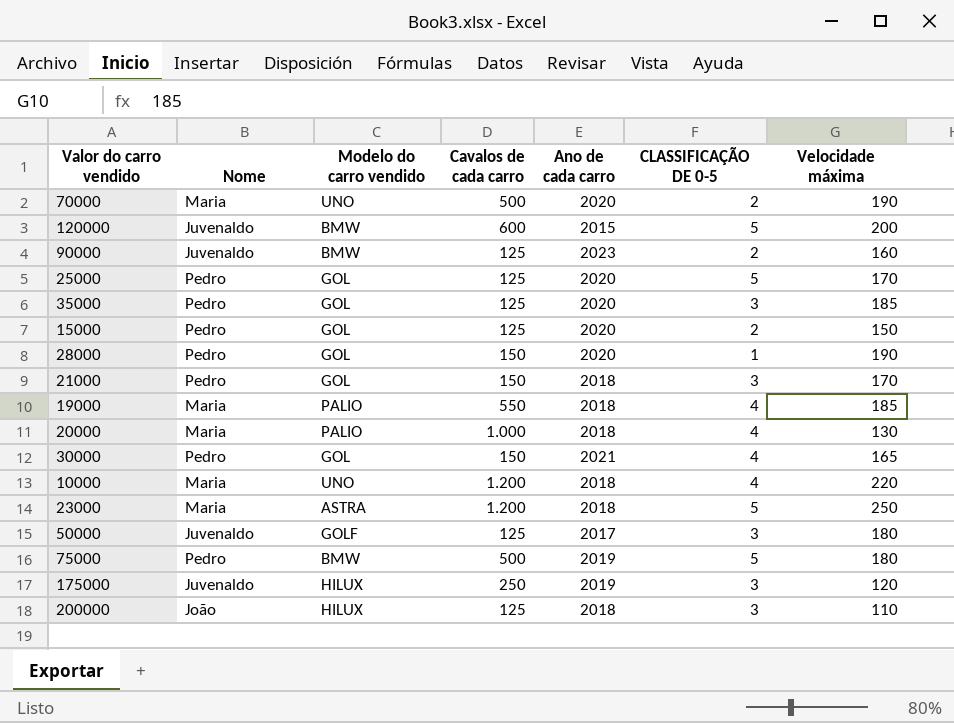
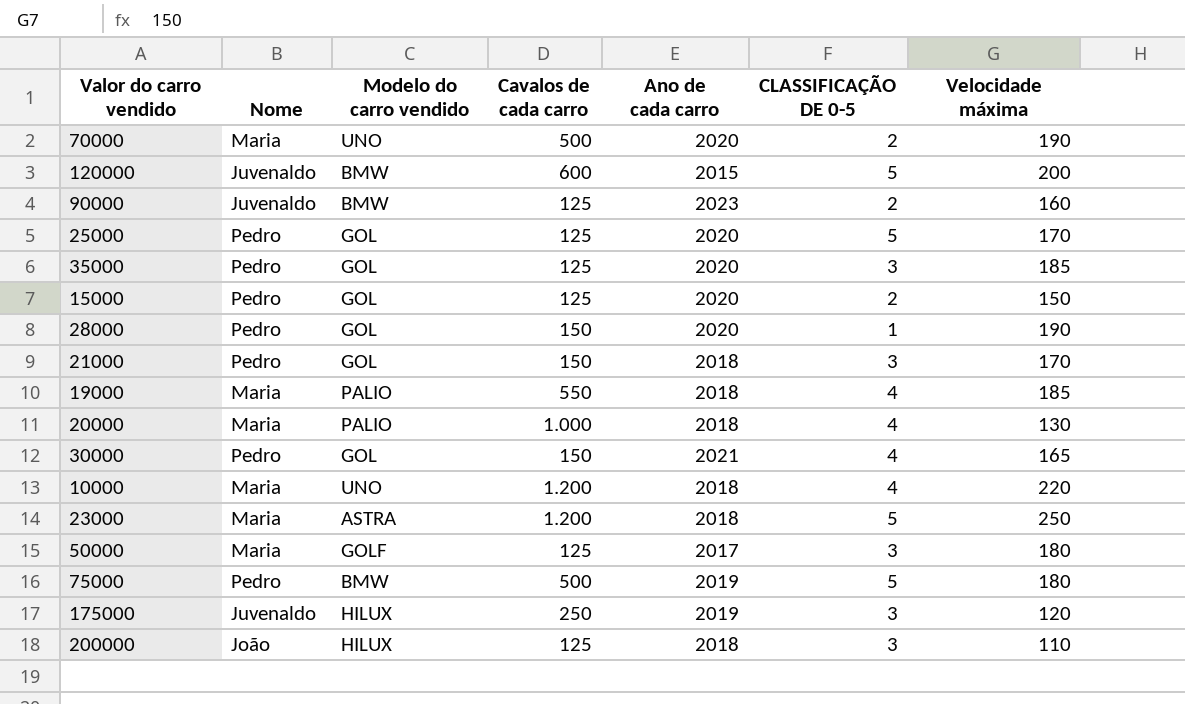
50000 | Nome: Juvenaldo -> Maria

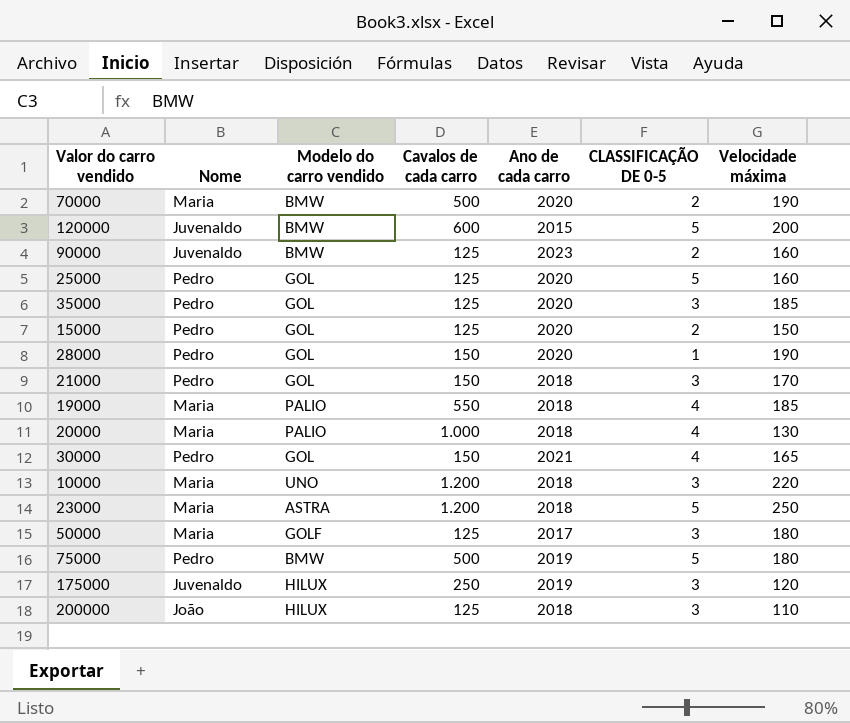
70000 | Modelo do carro vendido: UNO -> BMW
25000 | Velocidade máxima: 170 -> 160
10000 | CLASSIFICAÇÃO DE 0-5: 4 -> 3

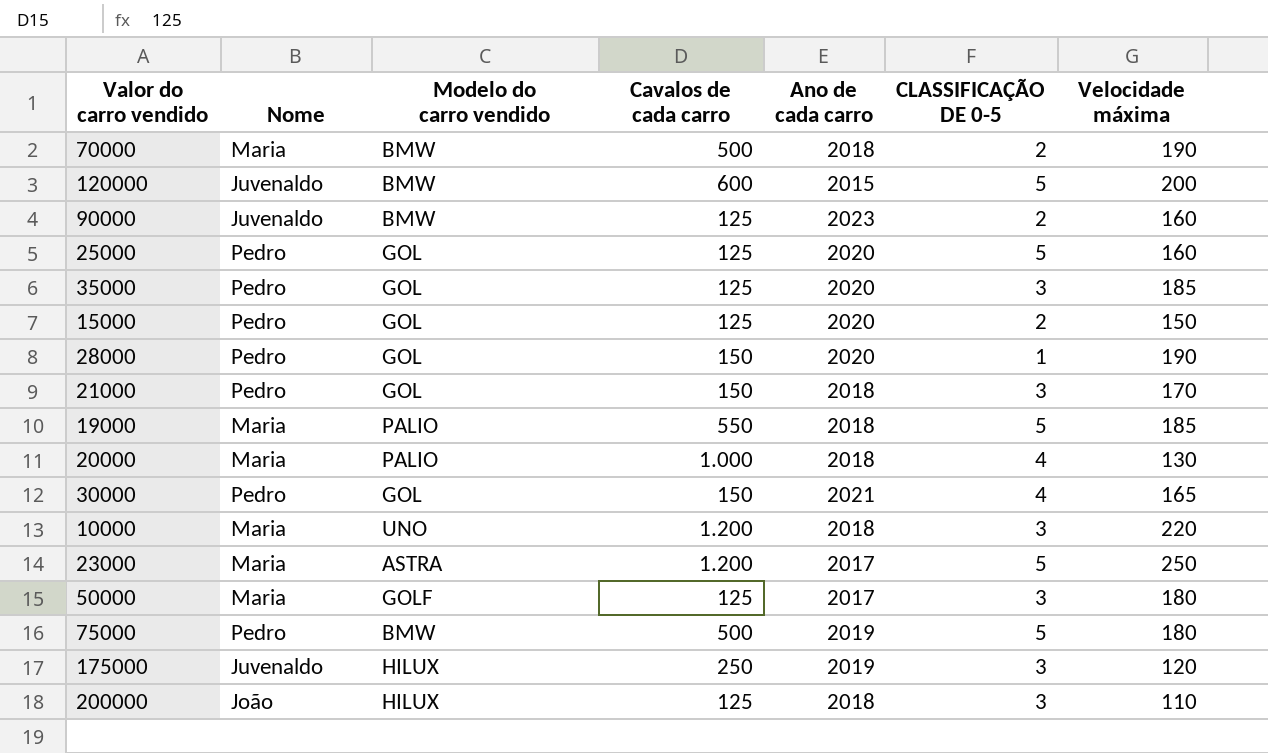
70000 | Ano de cada carro: 2020 -> 2018
19000 | CLASSIFICAÇÃO DE 0-5: 4 -> 5
23000 | Ano de cada carro: 2018 -> 2017

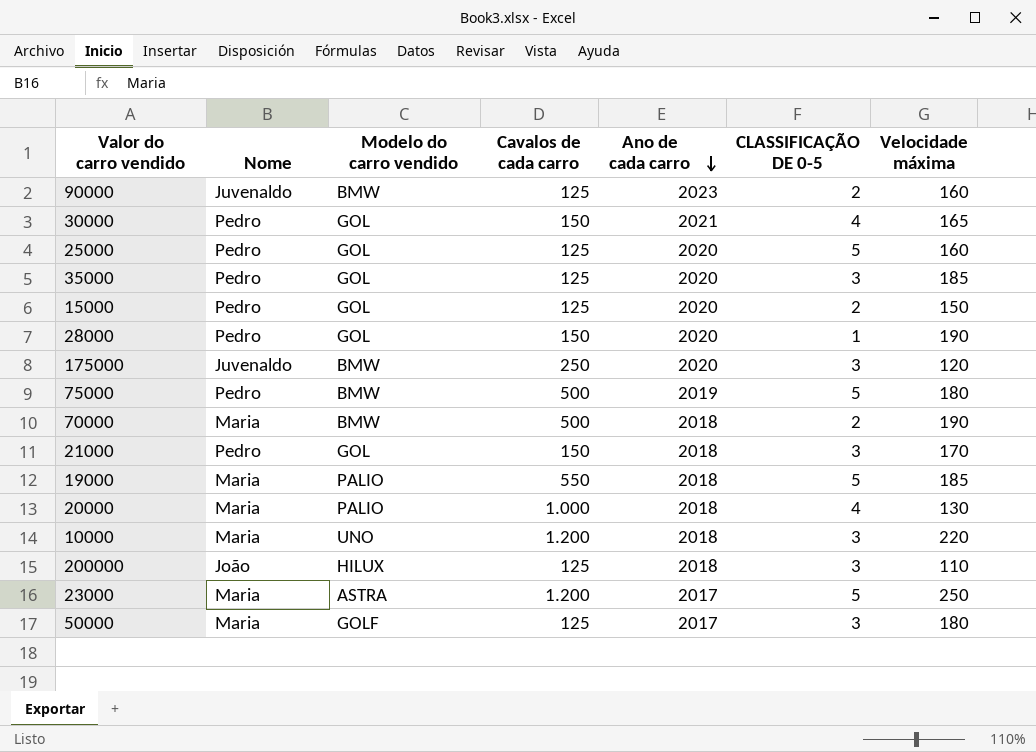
row order: none -> Ano de cada carro descending
row 120000: Juvenaldo | BMW | 600 | 2015 | 5 | 200 -> none
175000 | Modelo do carro vendido: HILUX -> BMW
175000 | Ano de cada carro: 2019 -> 2020

